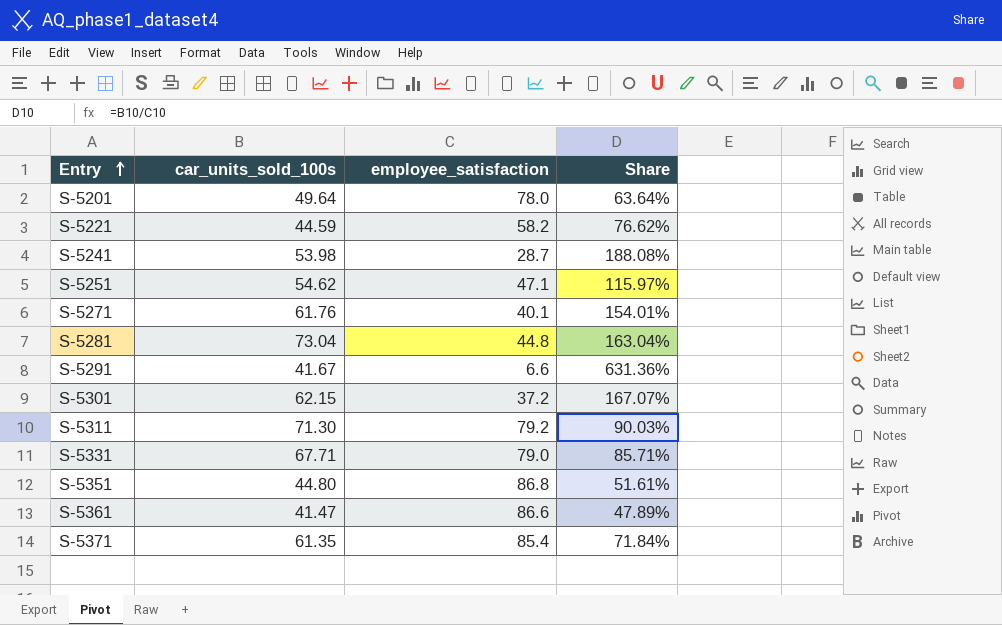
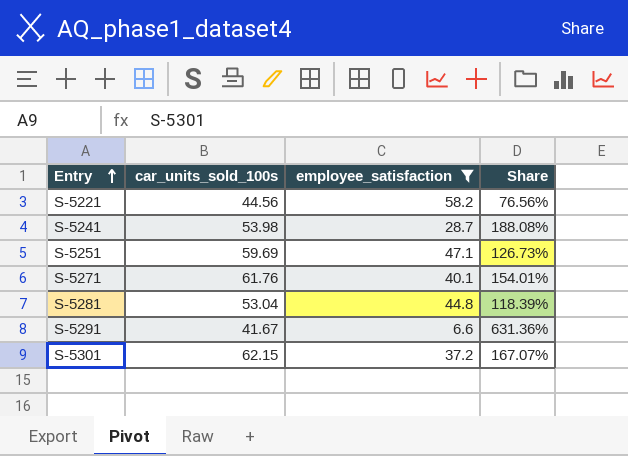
filter: none -> employee_satisfaction <= 58.2
S-5221 | car_units_sold_100s: 44.59 -> 44.56
S-5221 | Share: 76.62% -> 76.56%
S-5251 | car_units_sold_100s: 54.62 -> 59.69
S-5251 | Share: 115.97% -> 126.73%
S-5281 | car_units_sold_100s: 73.04 -> 53.04
S-5281 | Share: 163.04% -> 118.39%

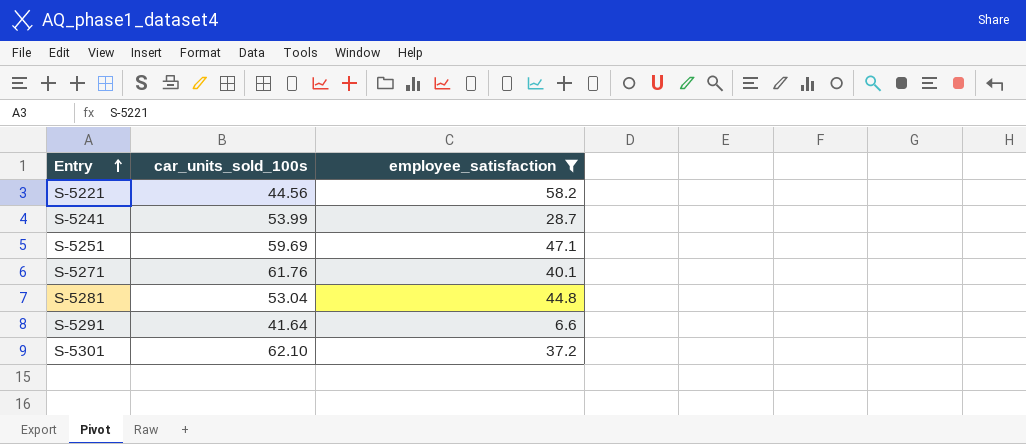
column Share | formula: [car_units_sold_100s] / [employee_satisfaction] -> none
S-5241 | car_units_sold_100s: 53.98 -> 53.99
S-5291 | car_units_sold_100s: 41.67 -> 41.64
S-5301 | car_units_sold_100s: 62.15 -> 62.10

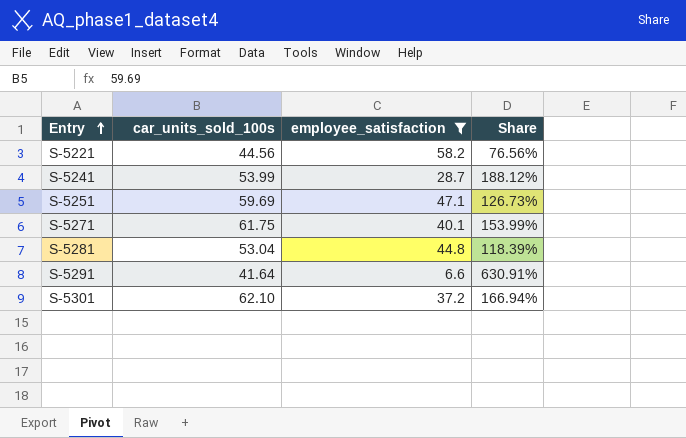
column Share | formula: none -> [car_units_sold_100s] / [employee_satisfaction]
S-5271 | car_units_sold_100s: 61.76 -> 61.75

